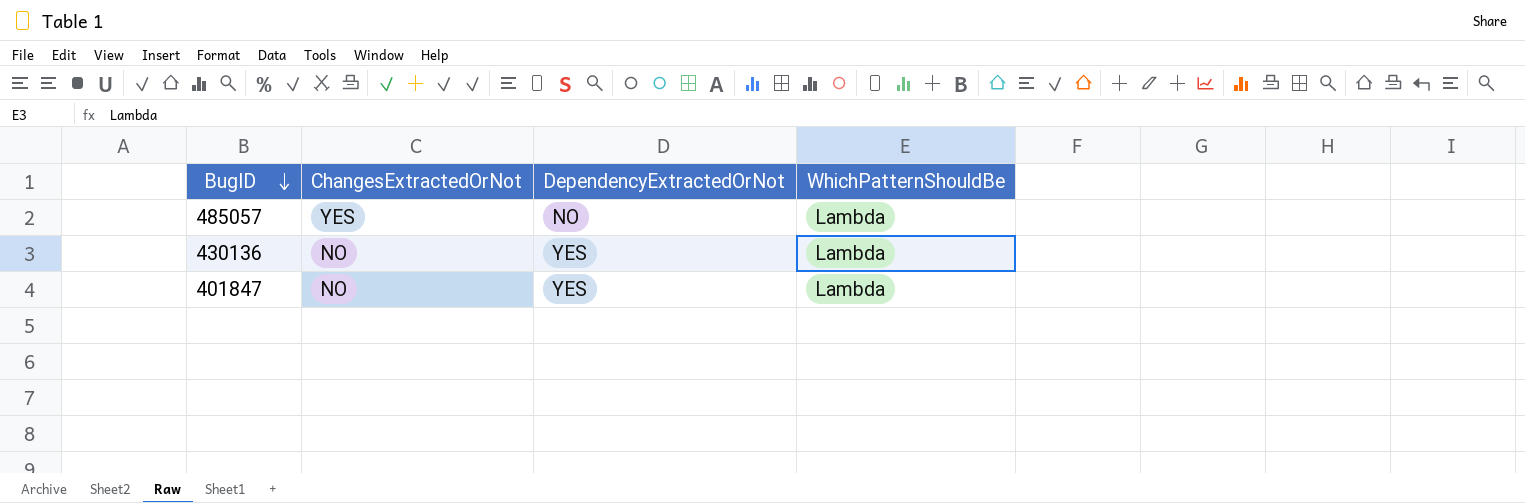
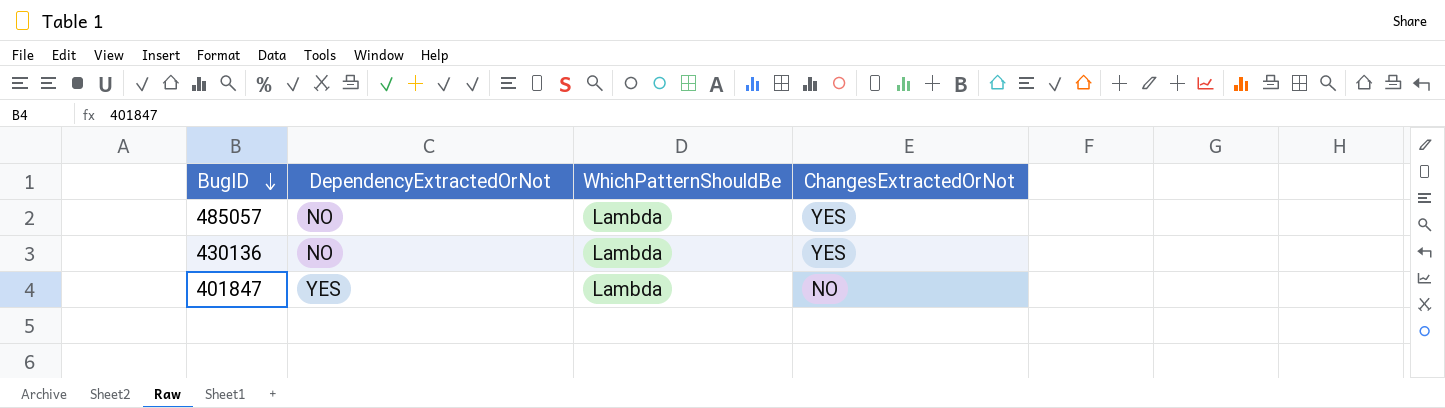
column ChangesExtractedOrNot | position: 2 -> 4
430136 | DependencyExtractedOrNot: YES -> NO
430136 | ChangesExtractedOrNot: NO -> YES

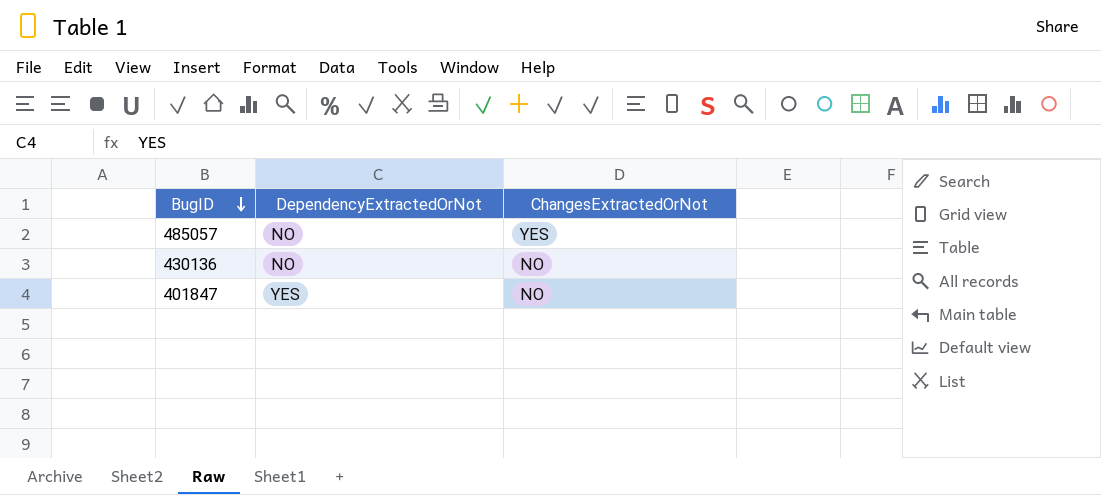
column WhichPatternShouldBe | position: 3 -> none
430136 | ChangesExtractedOrNot: YES -> NO

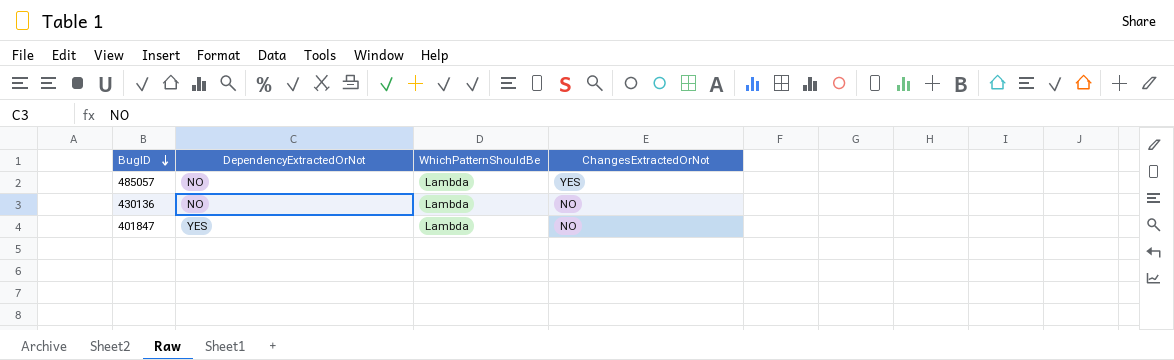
column WhichPatternShouldBe | position: none -> 3

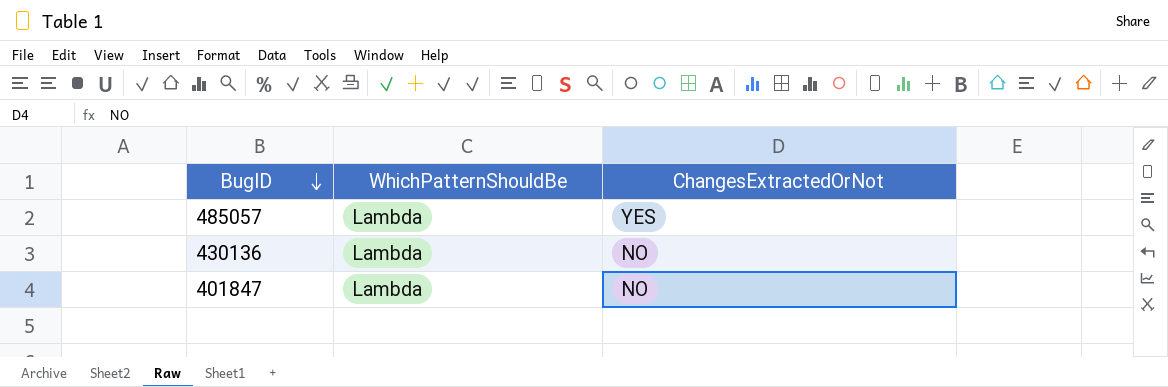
column DependencyExtractedOrNot | position: 2 -> none

